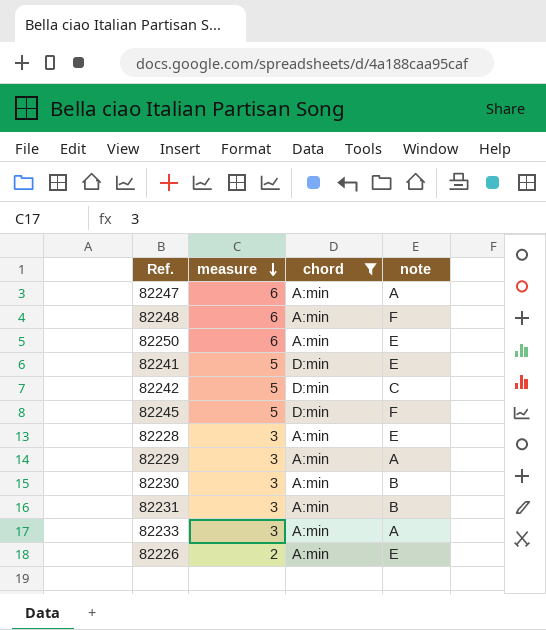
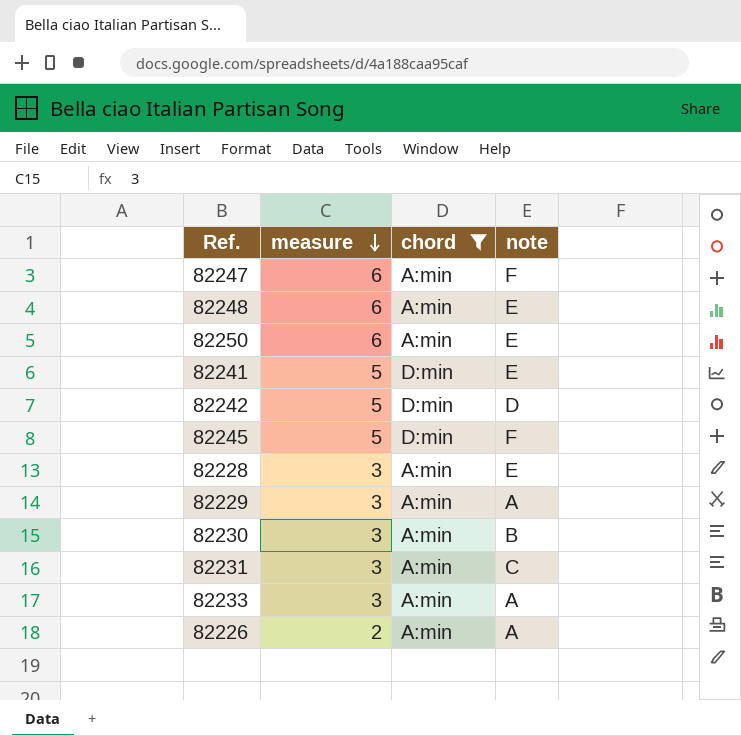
82247 | note: A -> F
82248 | note: F -> E
82242 | note: C -> D
82231 | note: B -> C
82226 | note: E -> A

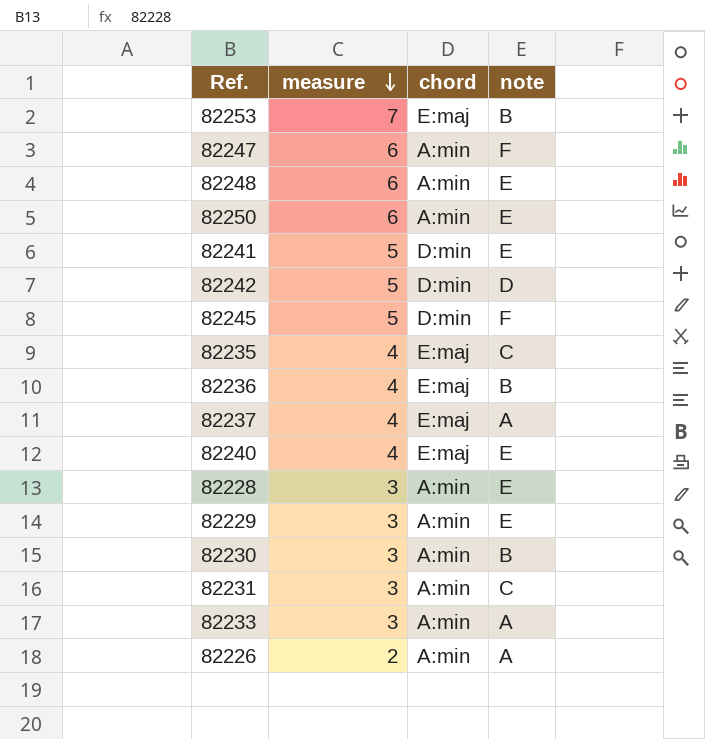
filter: chord != E:maj -> none
82229 | note: A -> E

